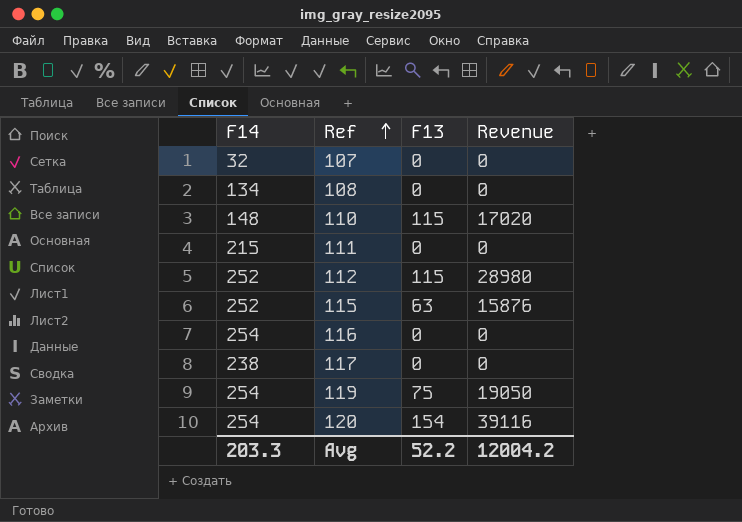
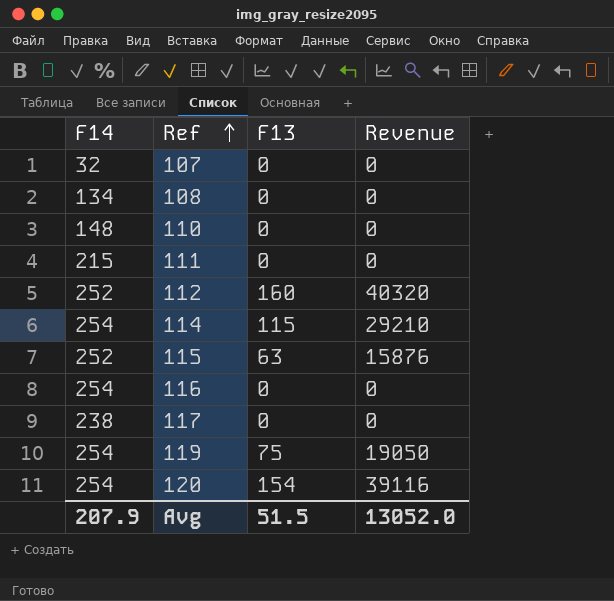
110 | F13: 115 -> 0
110 | Revenue: 17020 -> 0
112 | F13: 115 -> 160
112 | Revenue: 28980 -> 40320
row 114: none -> 254 | 115 | 29210
Avg | F14: 203.3 -> 207.9
Avg | F13: 52.2 -> 51.5
Avg | Revenue: 12004.2 -> 13052.0

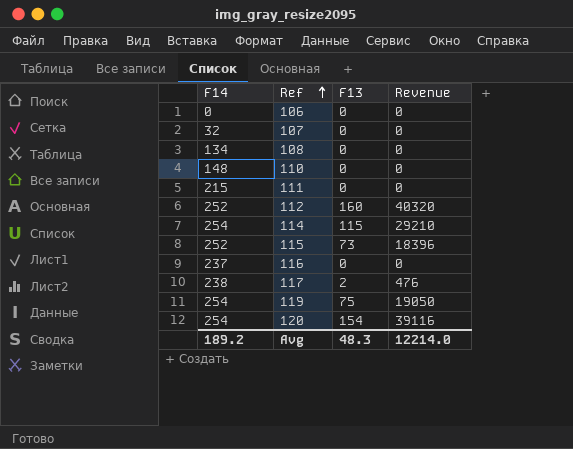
row 106: none -> 0 | 0 | 0
115 | F13: 63 -> 73
115 | Revenue: 15876 -> 18396
116 | F14: 254 -> 237
117 | F13: 0 -> 2
117 | Revenue: 0 -> 476
Avg | F14: 207.9 -> 189.2
Avg | F13: 51.5 -> 48.3
Avg | Revenue: 13052.0 -> 12214.0

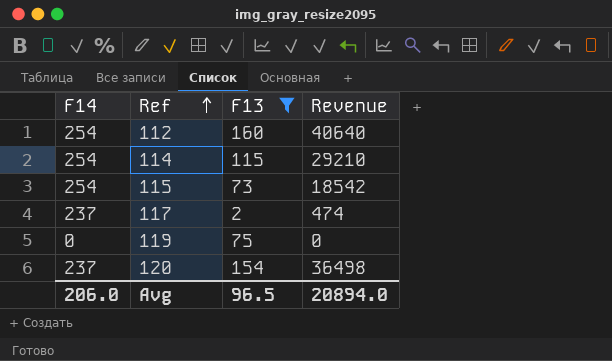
filter: none -> F13 != 0
112 | F14: 252 -> 254
112 | Revenue: 40320 -> 40640
115 | F14: 252 -> 254
115 | Revenue: 18396 -> 18542
117 | F14: 238 -> 237
117 | Revenue: 476 -> 474
119 | F14: 254 -> 0
119 | Revenue: 19050 -> 0
120 | F14: 254 -> 237
120 | Revenue: 39116 -> 36498
Avg | F14: 189.2 -> 206.0
Avg | F13: 48.3 -> 96.5
Avg | Revenue: 12214.0 -> 20894.0

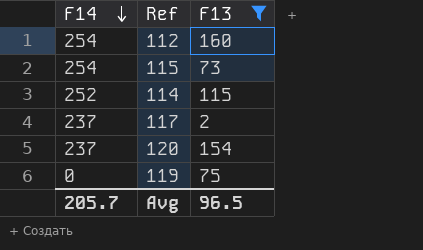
row order: Ref ascending -> F14 descending
column Revenue | formula: [F14] * [F13] -> none
114 | F14: 254 -> 252
Avg | F14: 206.0 -> 205.7

